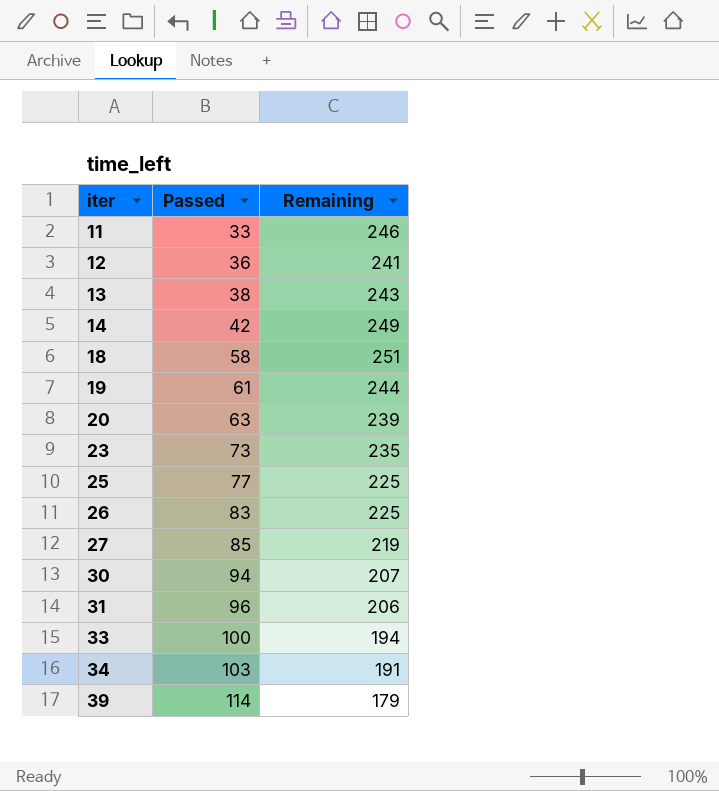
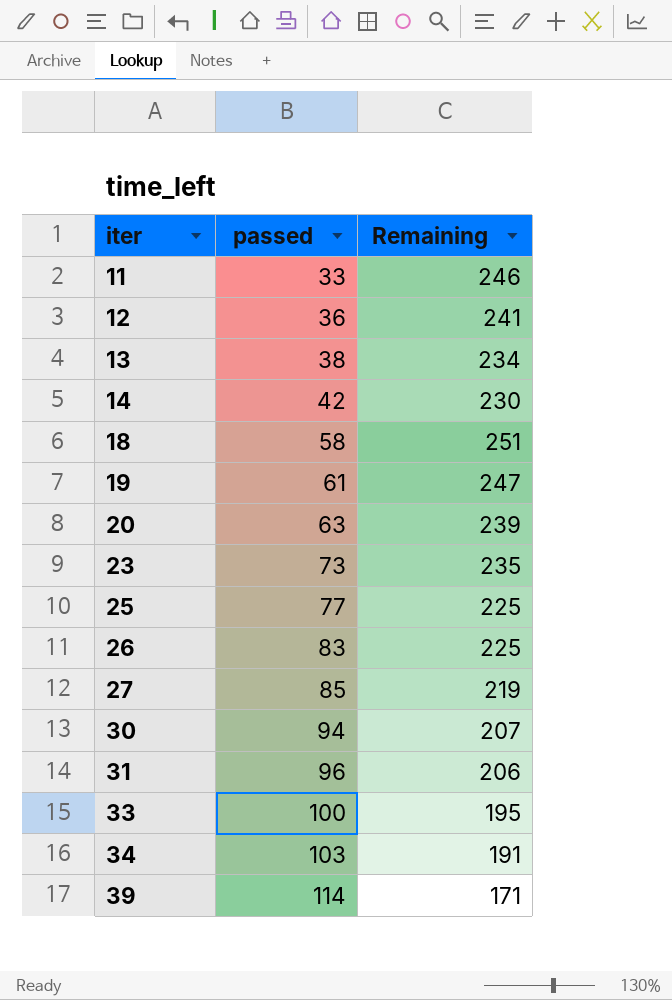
column name: Passed -> passed
13 | Remaining: 243 -> 234
14 | Remaining: 249 -> 230
19 | Remaining: 244 -> 247
33 | Remaining: 194 -> 195
39 | Remaining: 179 -> 171

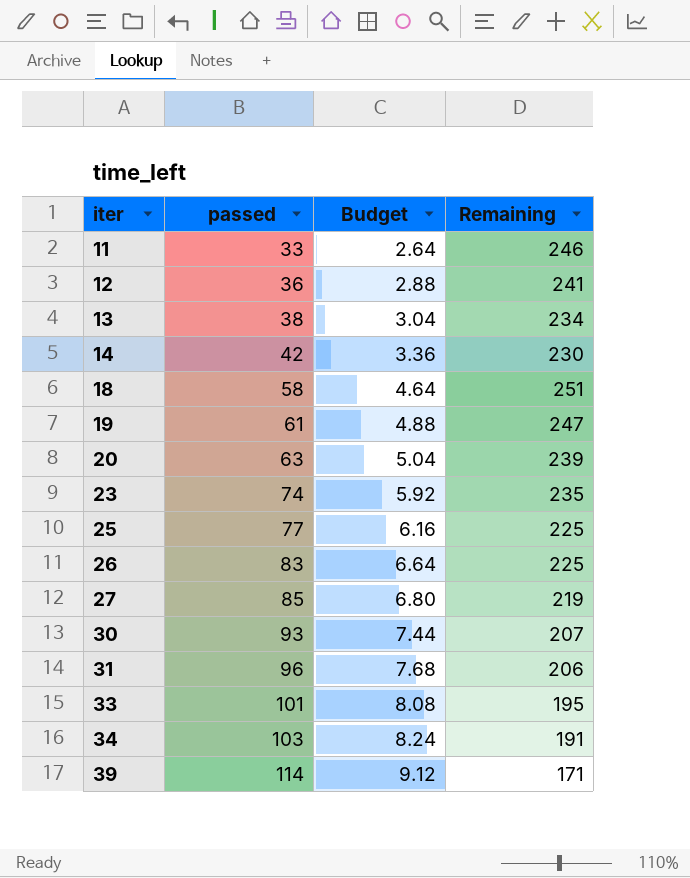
column Budget | formula: none -> [passed] * 0.08
23 | passed: 73 -> 74
30 | passed: 94 -> 93
33 | passed: 100 -> 101

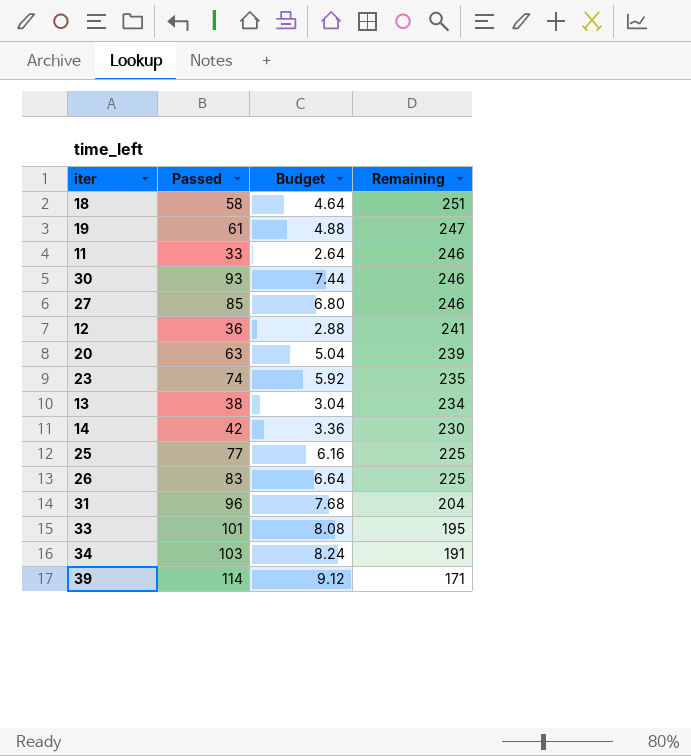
row order: iter ascending -> Remaining descending
column name: passed -> Passed
30 | Remaining: 207 -> 246
27 | Remaining: 219 -> 246
31 | Remaining: 206 -> 204

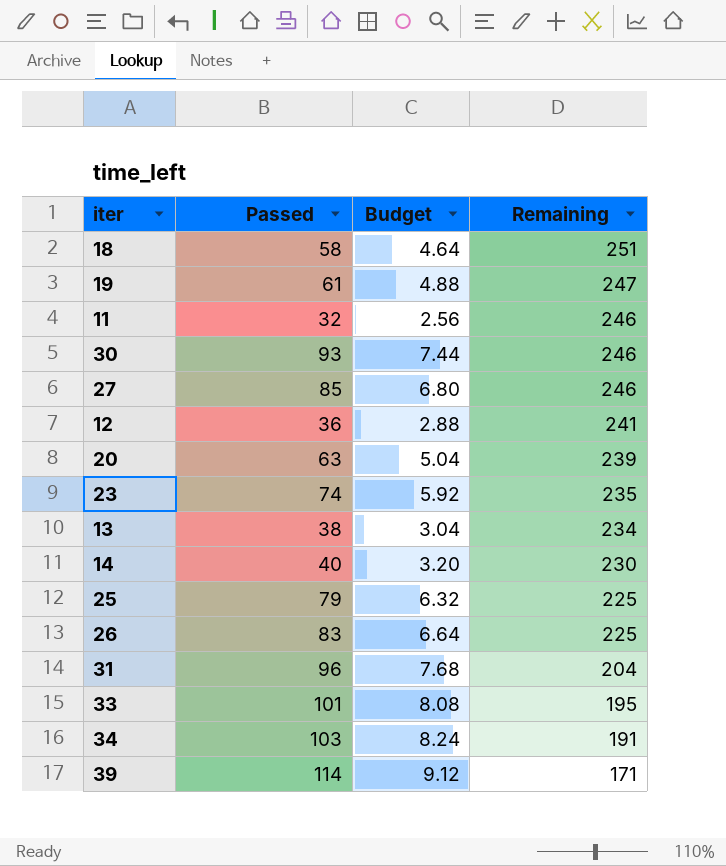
11 | Passed: 33 -> 32
11 | Budget: 2.64 -> 2.56
14 | Passed: 42 -> 40
14 | Budget: 3.36 -> 3.20
25 | Passed: 77 -> 79
25 | Budget: 6.16 -> 6.32

